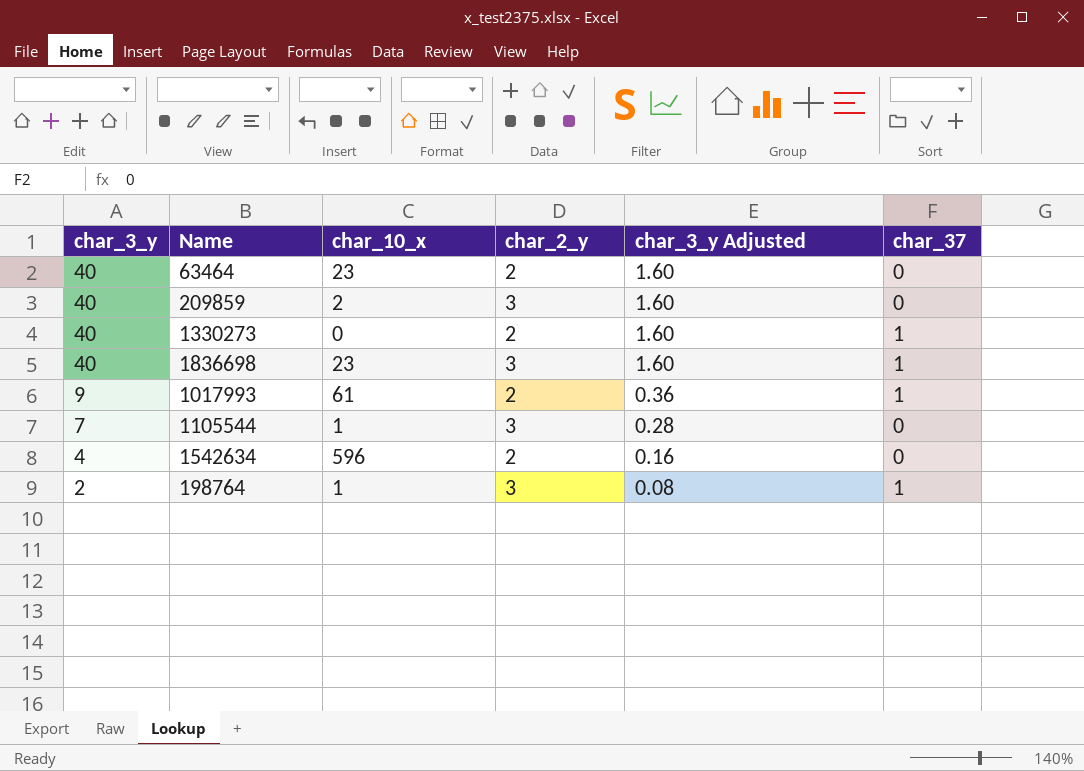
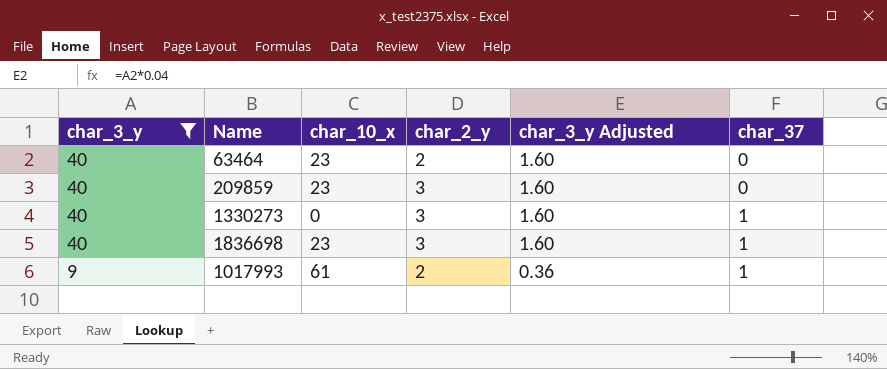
filter: none -> char_3_y >= 9
209859 | char_10_x: 2 -> 23
1330273 | char_2_y: 2 -> 3

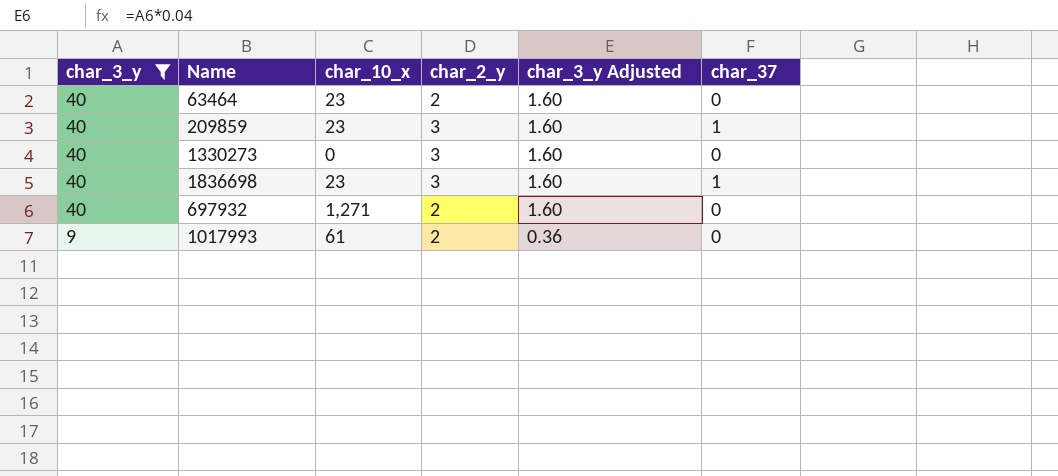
209859 | char_37: 0 -> 1
1330273 | char_37: 1 -> 0
row 697932: none -> 40 | 1,271 | 2 | 1.60 | 0
1017993 | char_37: 1 -> 0

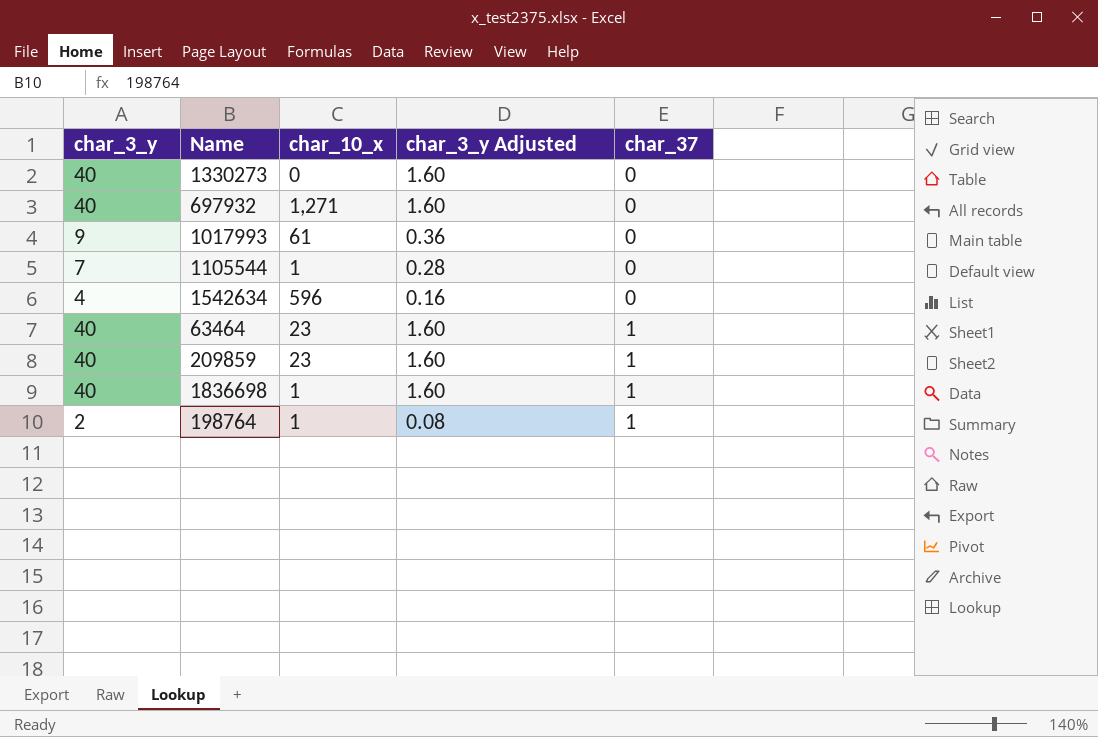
filter: char_3_y >= 9 -> none
row order: char_3_y descending -> char_37 ascending
column char_2_y | position: 4 -> none
63464 | char_37: 0 -> 1
1836698 | char_10_x: 23 -> 1

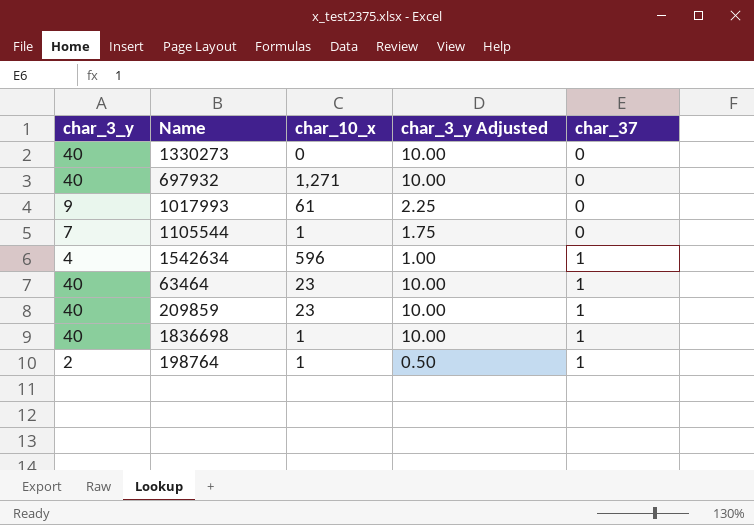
column char_3_y Adjusted | formula: [char_3_y] * 0.04 -> [char_3_y] * 0.25
1542634 | char_37: 0 -> 1

